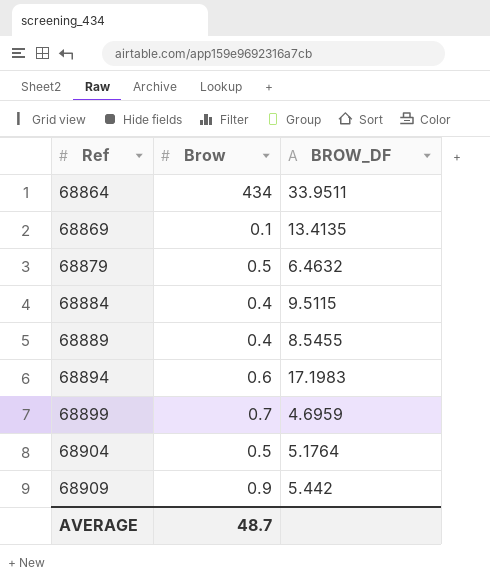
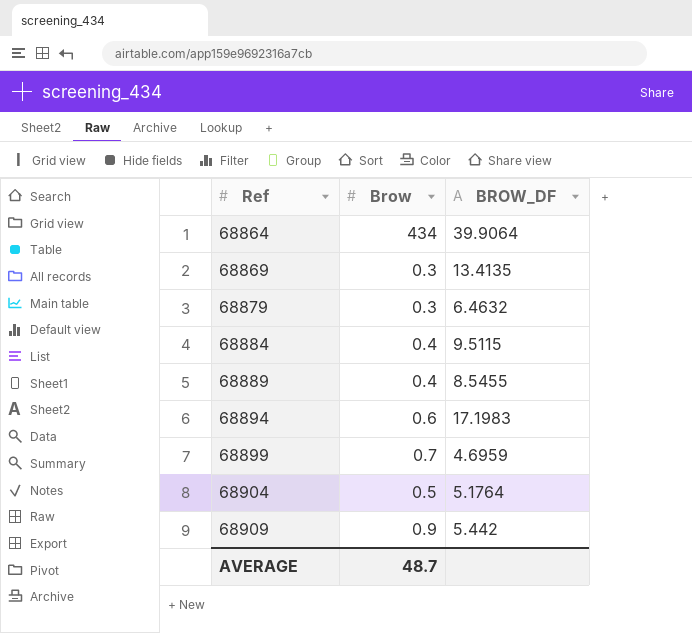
68864 | BROW_DF: 33.9511 -> 39.9064
68869 | Brow: 0.1 -> 0.3
68879 | Brow: 0.5 -> 0.3

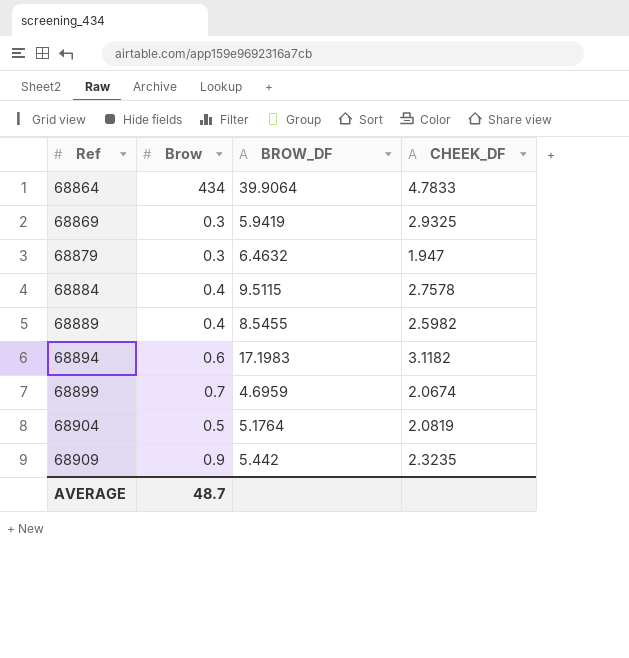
column CHEEK_DF | position: none -> 4
68869 | BROW_DF: 13.4135 -> 5.9419

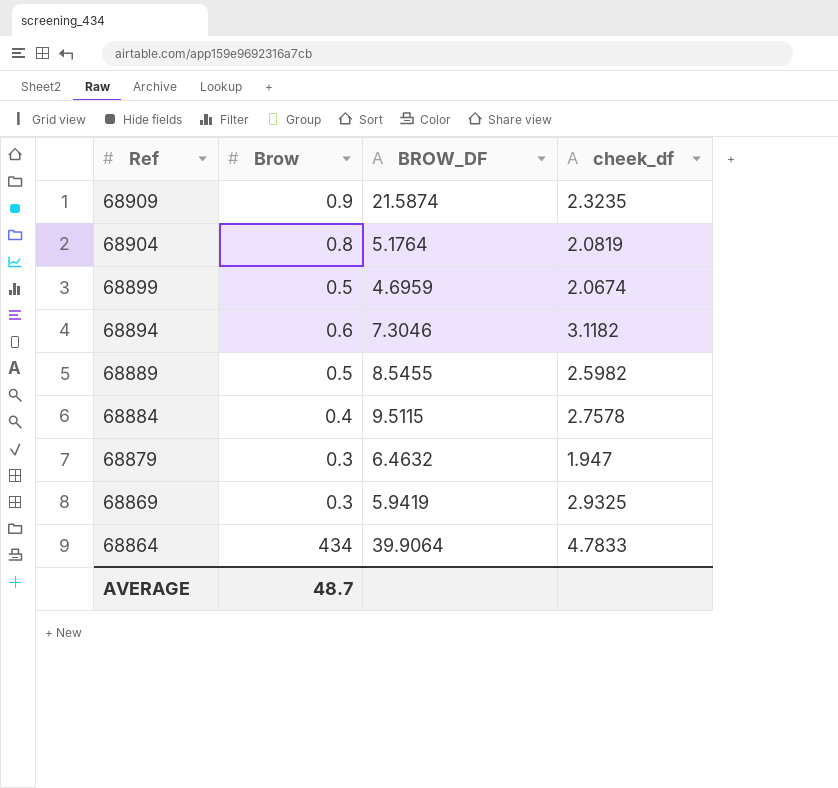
row order: Ref ascending -> Ref descending
column name: CHEEK_DF -> cheek_df
68909 | BROW_DF: 5.442 -> 21.5874
68904 | Brow: 0.5 -> 0.8
68899 | Brow: 0.7 -> 0.5
68894 | BROW_DF: 17.1983 -> 7.3046
68889 | Brow: 0.4 -> 0.5

